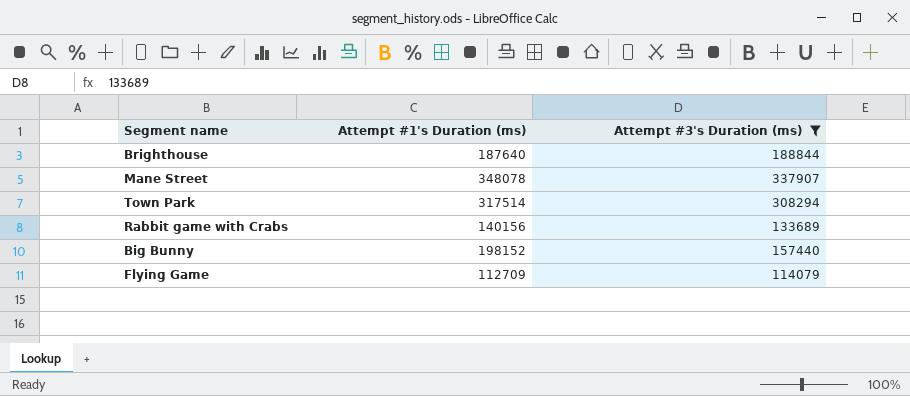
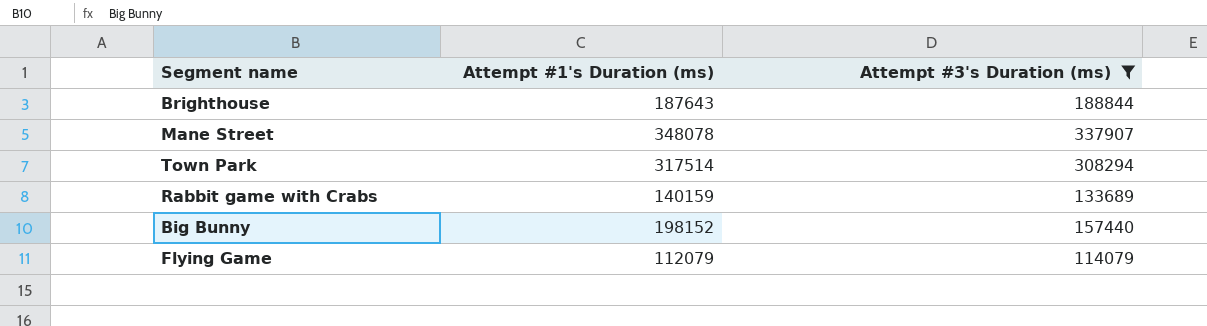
Brighthouse | Attempt #1's Duration (ms): 187640 -> 187643
Rabbit game with Crabs | Attempt #1's Duration (ms): 140156 -> 140159
Flying Game | Attempt #1's Duration (ms): 112709 -> 112079

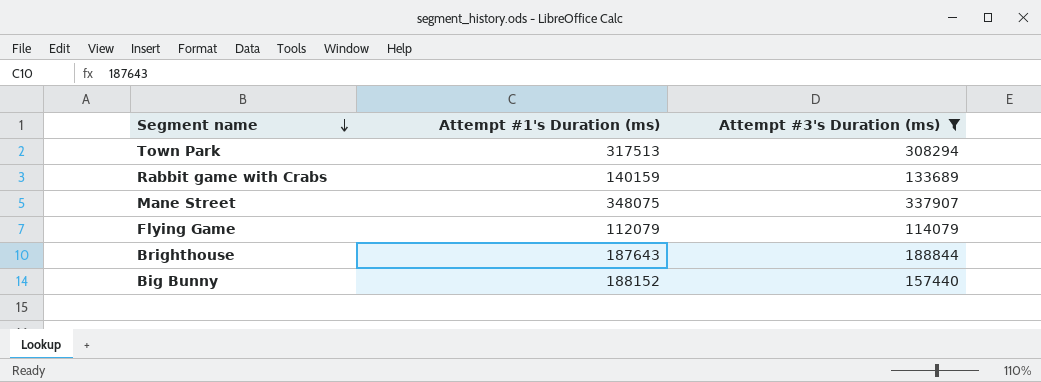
row order: none -> Segment name descending
Town Park | Attempt #1's Duration (ms): 317514 -> 317513
Mane Street | Attempt #1's Duration (ms): 348078 -> 348075
Big Bunny | Attempt #1's Duration (ms): 198152 -> 188152

